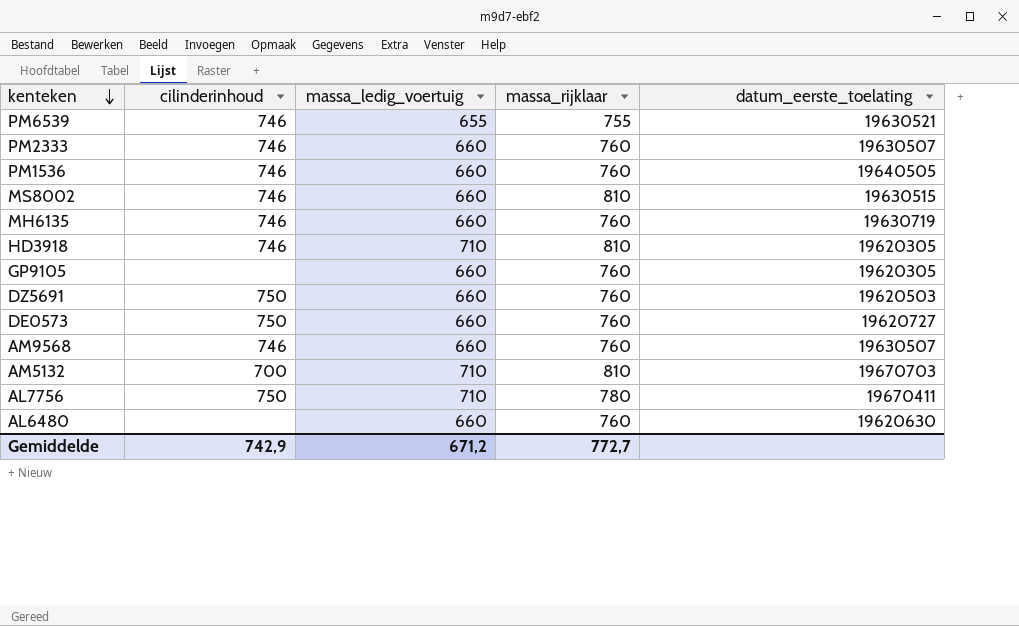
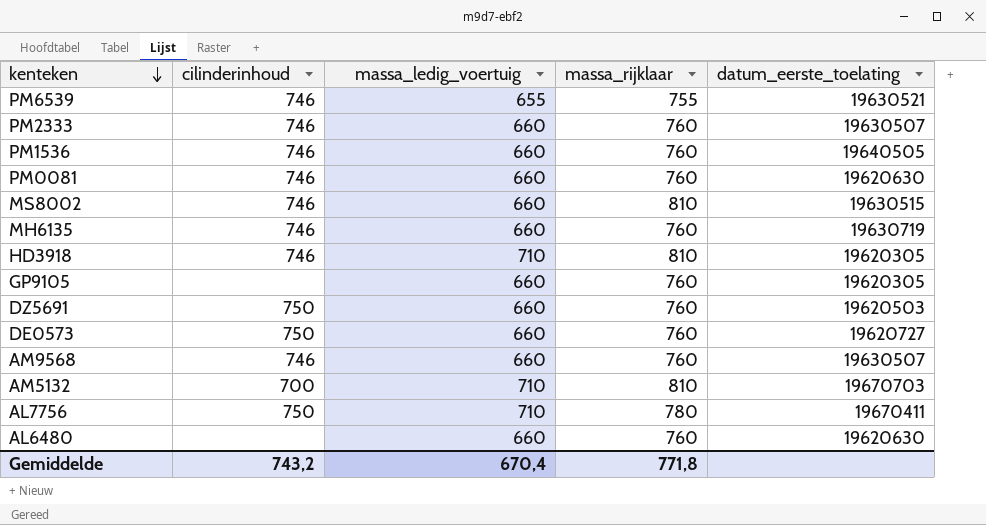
row PM0081: none -> 746 | 660 | 760 | 19620630
Gemiddelde | cilinderinhoud: 742,9 -> 743,2
Gemiddelde | massa_ledig_voertuig: 671,2 -> 670,4
Gemiddelde | massa_rijklaar: 772,7 -> 771,8

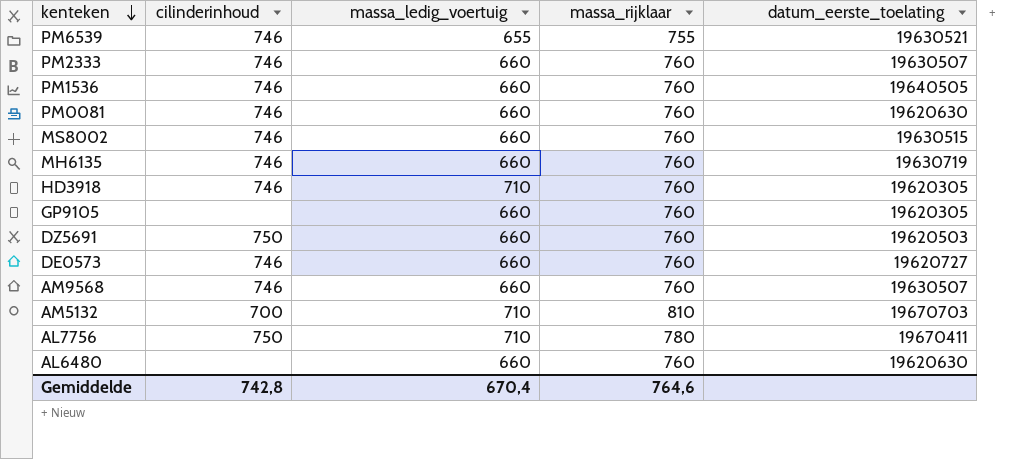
MS8002 | massa_rijklaar: 810 -> 760
HD3918 | massa_rijklaar: 810 -> 760
DE0573 | cilinderinhoud: 750 -> 746
Gemiddelde | cilinderinhoud: 743,2 -> 742,8
Gemiddelde | massa_rijklaar: 771,8 -> 764,6

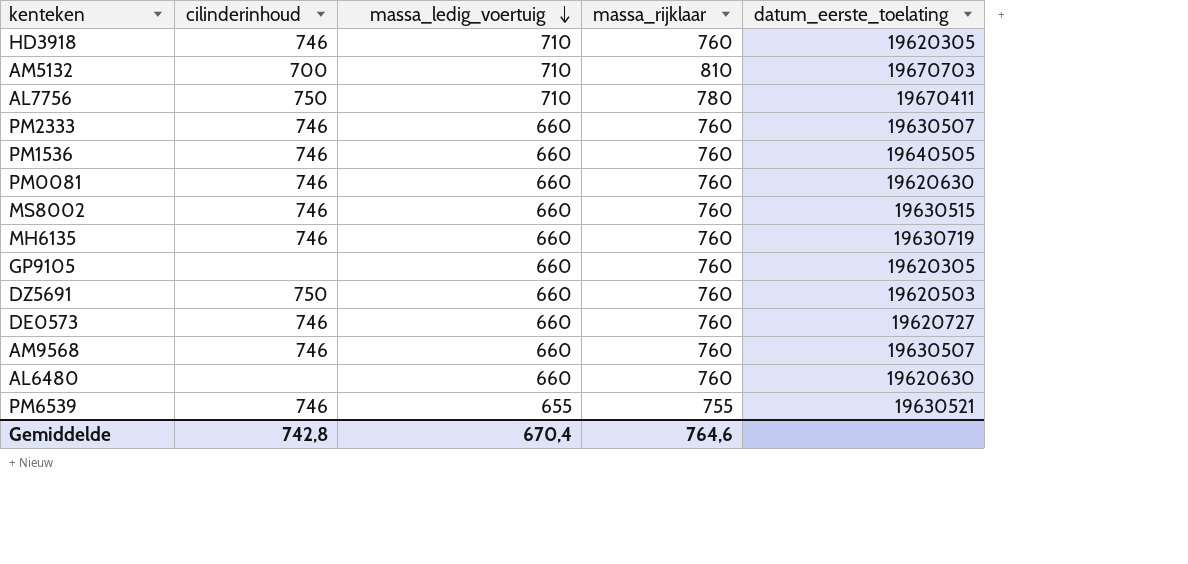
row order: kenteken descending -> massa_ledig_voertuig descending

